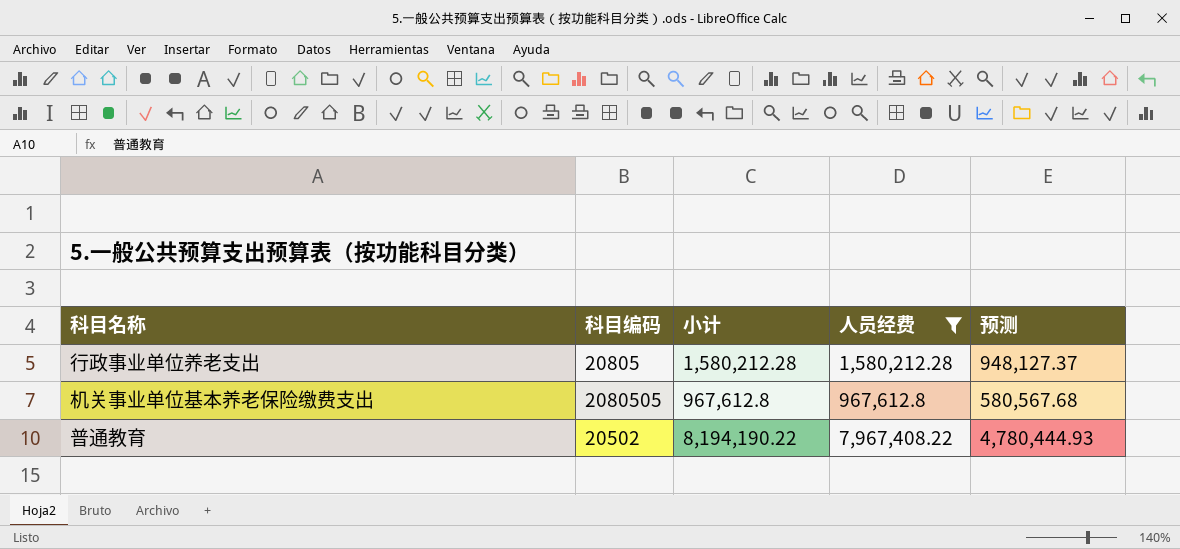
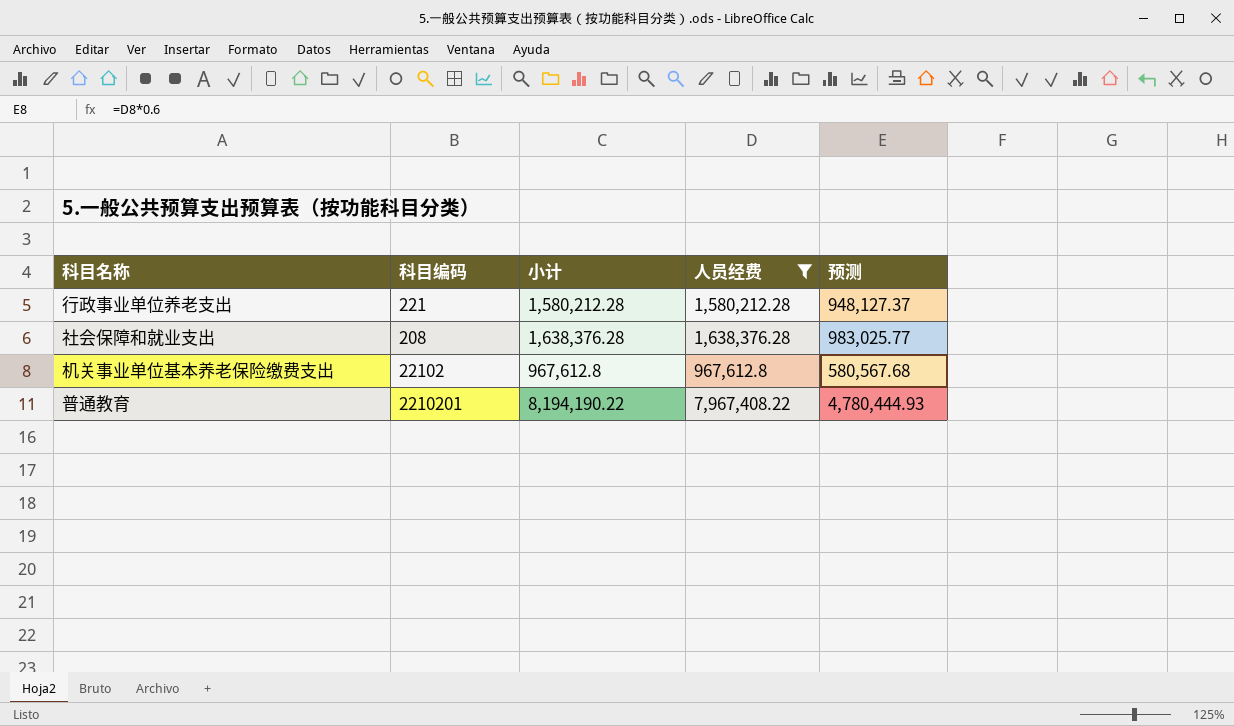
行政事业单位养老支出 | 科目编码: 20805 -> 221
row 社会保障和就业支出: none -> 208 | 1,638,376.28 | 1,638,376.28 | 983,025.77
机关事业单位基本养老保险缴费支出 | 科目编码: 2080505 -> 22102
普通教育 | 科目编码: 20502 -> 2210201

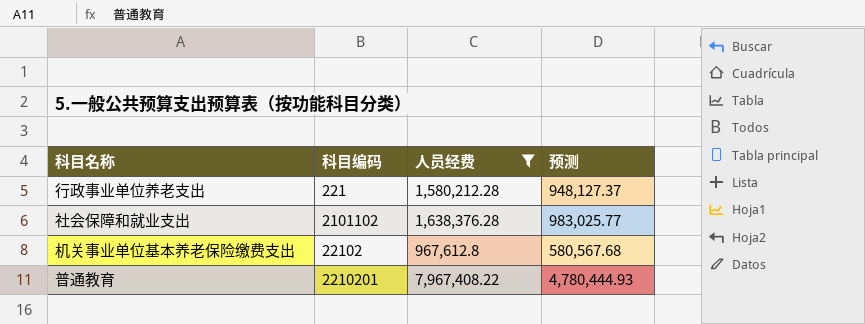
column 小计 | position: 3 -> none
社会保障和就业支出 | 科目编码: 208 -> 2101102

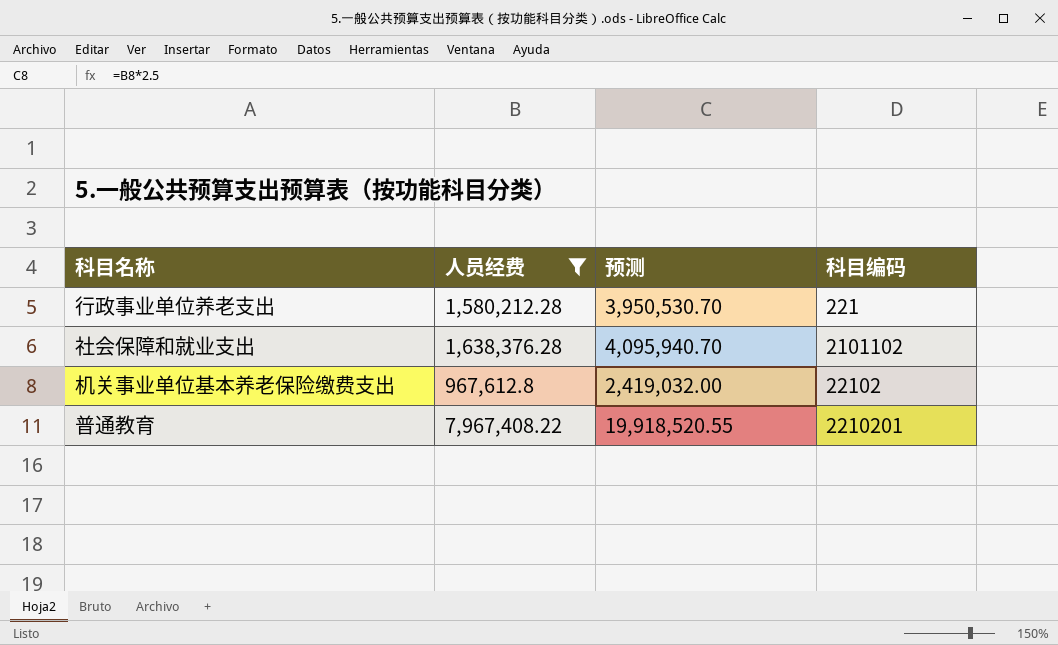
column 预测 | formula: [人员经费] * 0.6 -> [人员经费] * 2.5
column 科目编码 | position: 2 -> 4

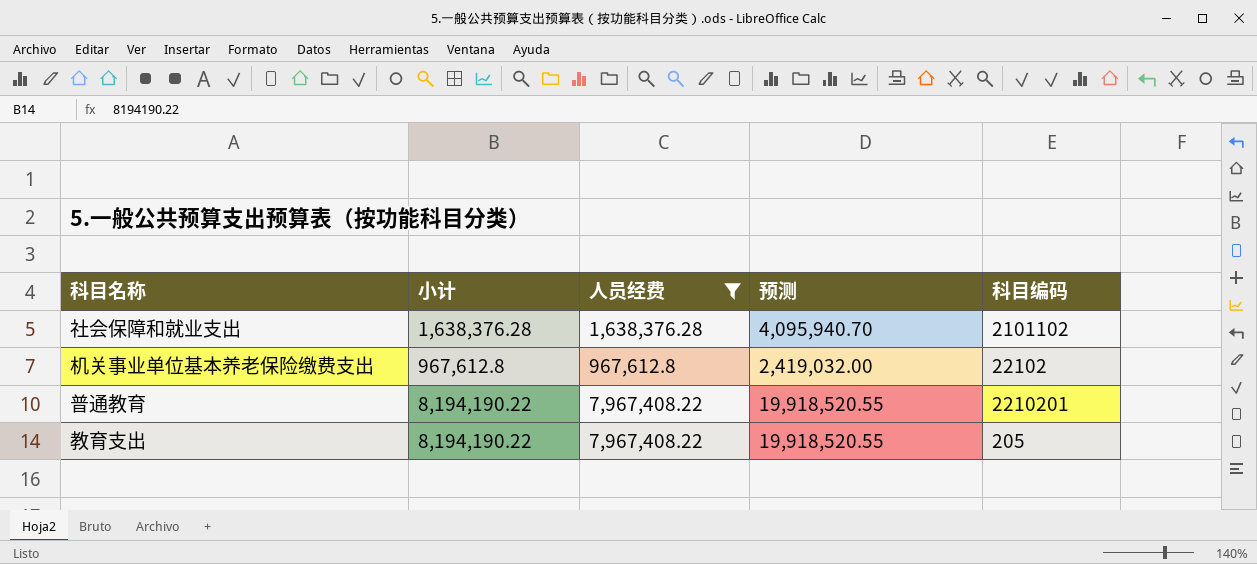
column 小计 | position: none -> 2
row 行政事业单位养老支出: 1,580,212.28 | 3,950,530.70 | 221 -> none
row 教育支出: none -> 8,194,190.22 | 7,967,408.22 | 19,918,520.55 | 205

